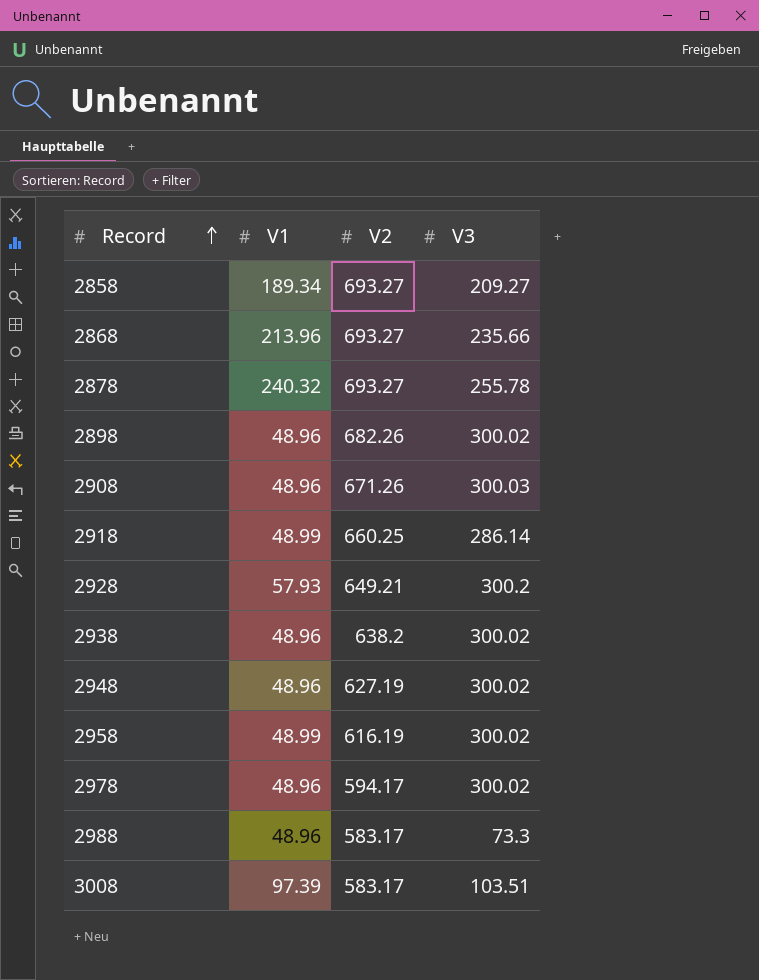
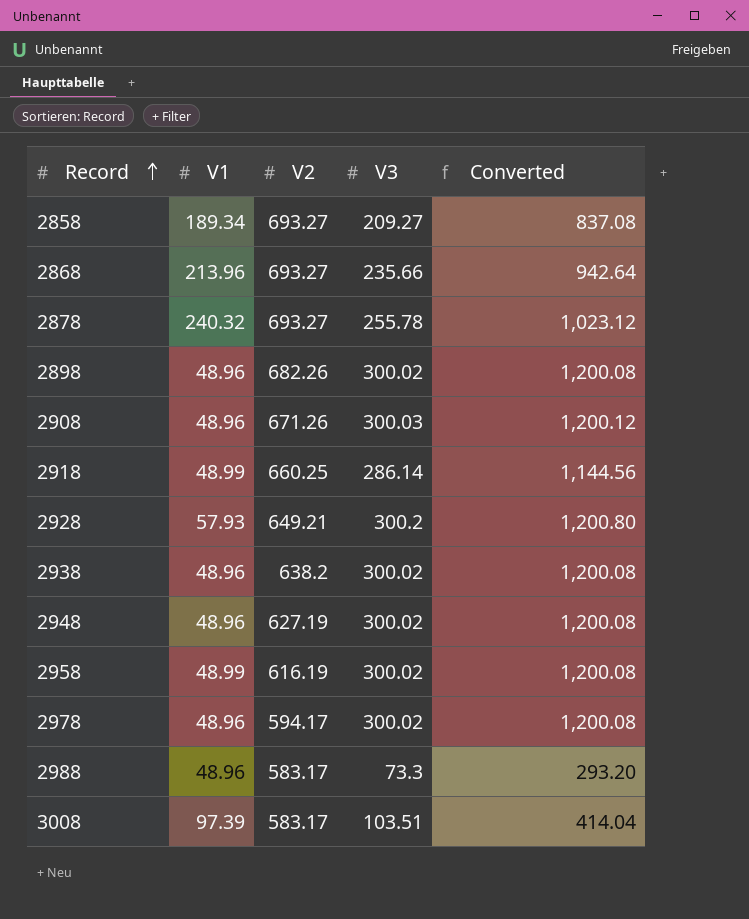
column Converted | formula: none -> [V3] * 4

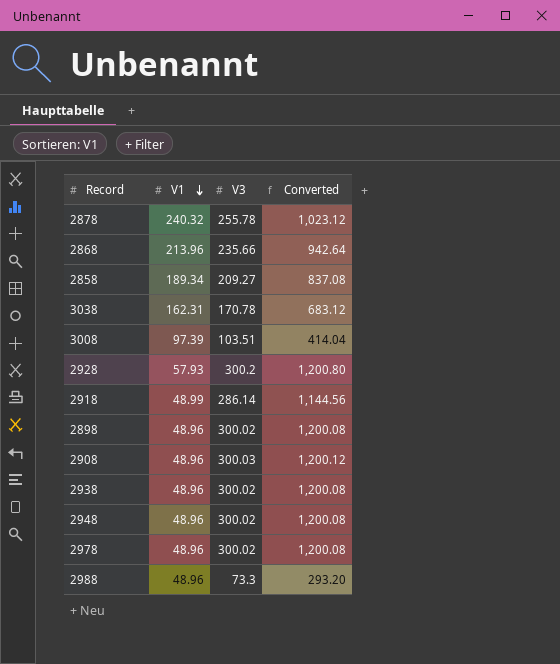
row order: Record ascending -> V1 descending
column V2 | position: 3 -> none
row 2958: 48.99 | 616.19 | 300.02 | 1,200.08 -> none
row 3038: none -> 162.31 | 170.78 | 683.12

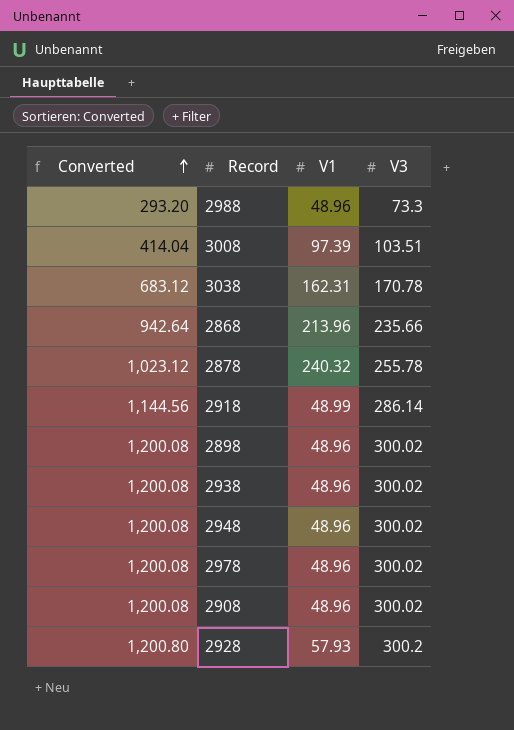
row order: V1 descending -> Converted ascending
column Converted | position: 4 -> 1
row 2858: 189.34 | 209.27 | 837.08 -> none
2908 | Converted: 1,200.12 -> 1,200.08
2908 | V3: 300.03 -> 300.02

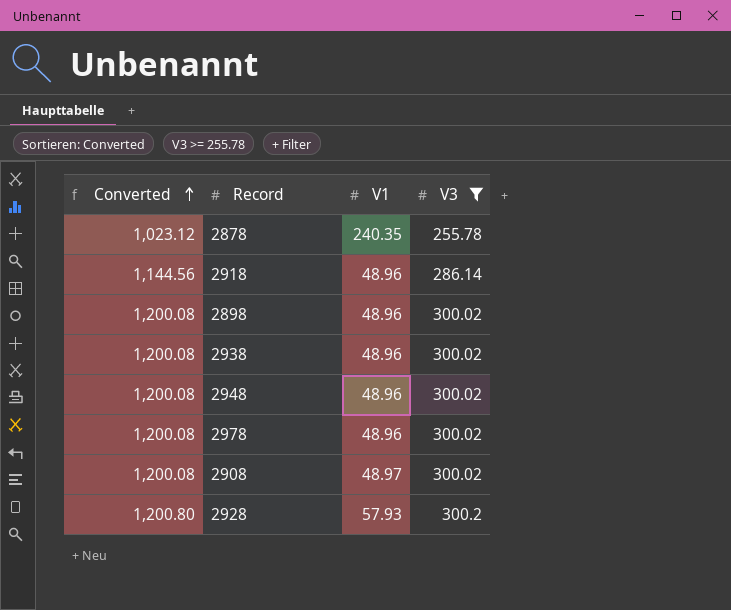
filter: none -> V3 >= 255.78
2878 | V1: 240.32 -> 240.35
2918 | V1: 48.99 -> 48.96
2908 | V1: 48.96 -> 48.97

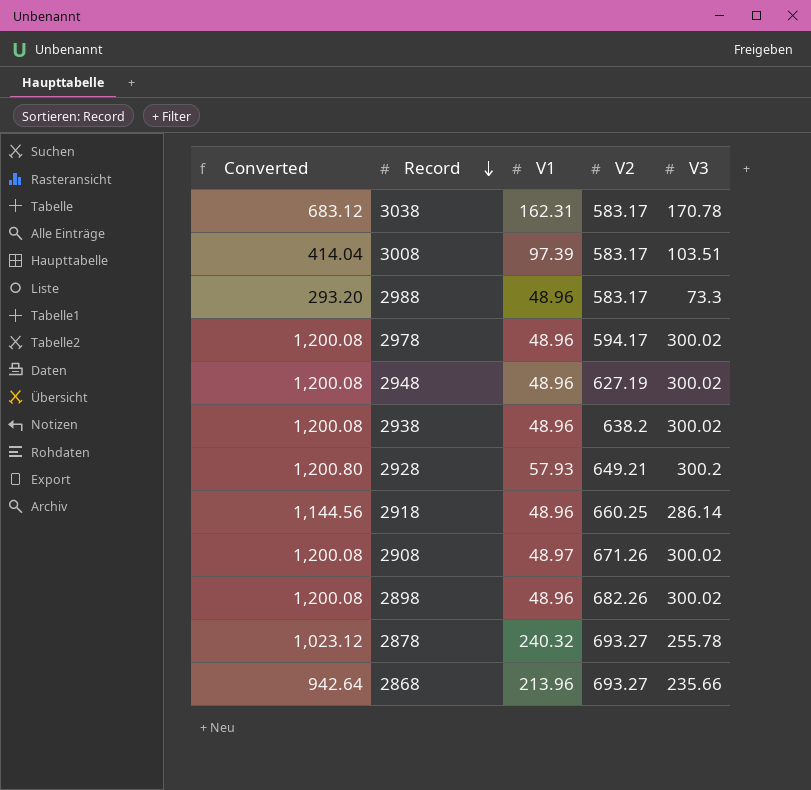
filter: V3 >= 255.78 -> none
row order: Converted ascending -> Record descending
column V2 | position: none -> 4
2878 | V1: 240.35 -> 240.32

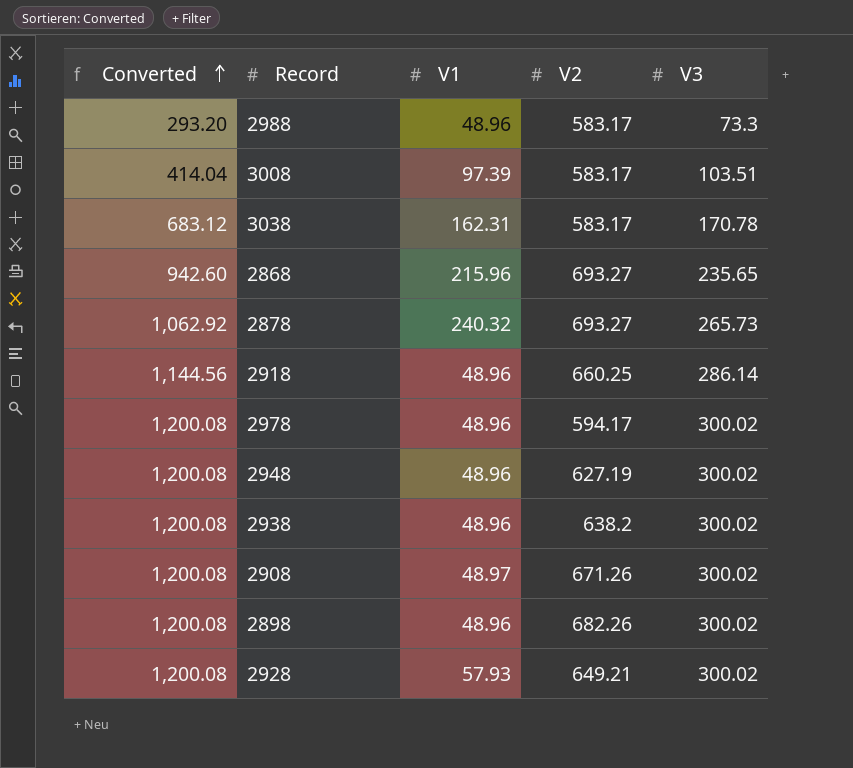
row order: Record descending -> Converted ascending
2868 | Converted: 942.64 -> 942.60
2868 | V1: 213.96 -> 215.96
2868 | V3: 235.66 -> 235.65
2878 | Converted: 1,023.12 -> 1,062.92
2878 | V3: 255.78 -> 265.73
2928 | Converted: 1,200.80 -> 1,200.08
2928 | V3: 300.2 -> 300.02

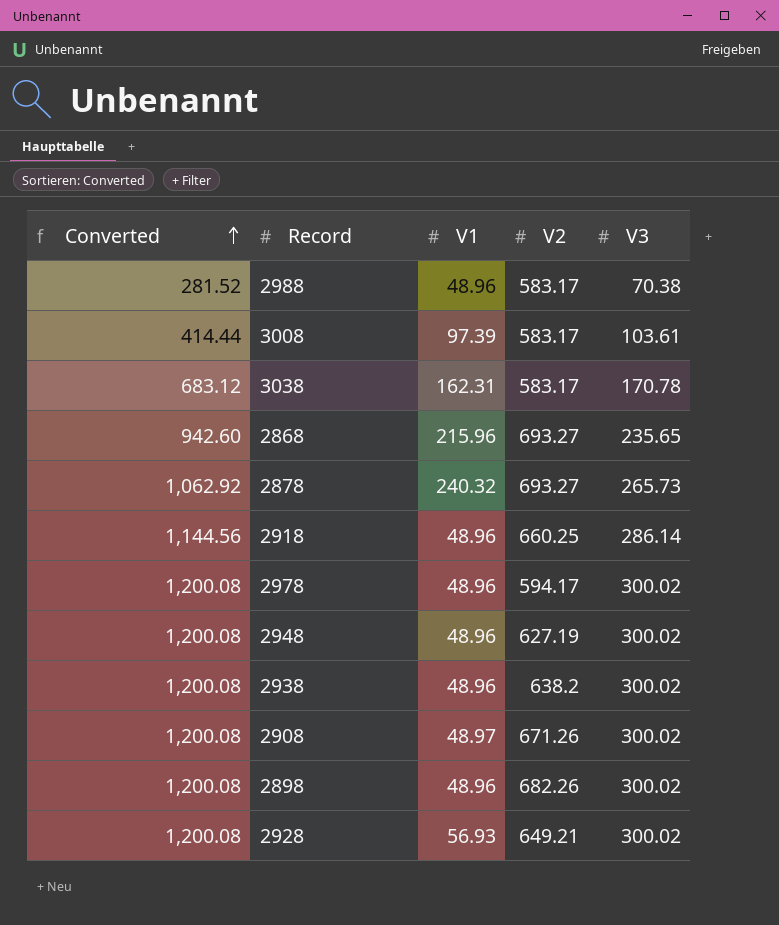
2988 | Converted: 293.20 -> 281.52
2988 | V3: 73.3 -> 70.38
3008 | Converted: 414.04 -> 414.44
3008 | V3: 103.51 -> 103.61
2928 | V1: 57.93 -> 56.93

